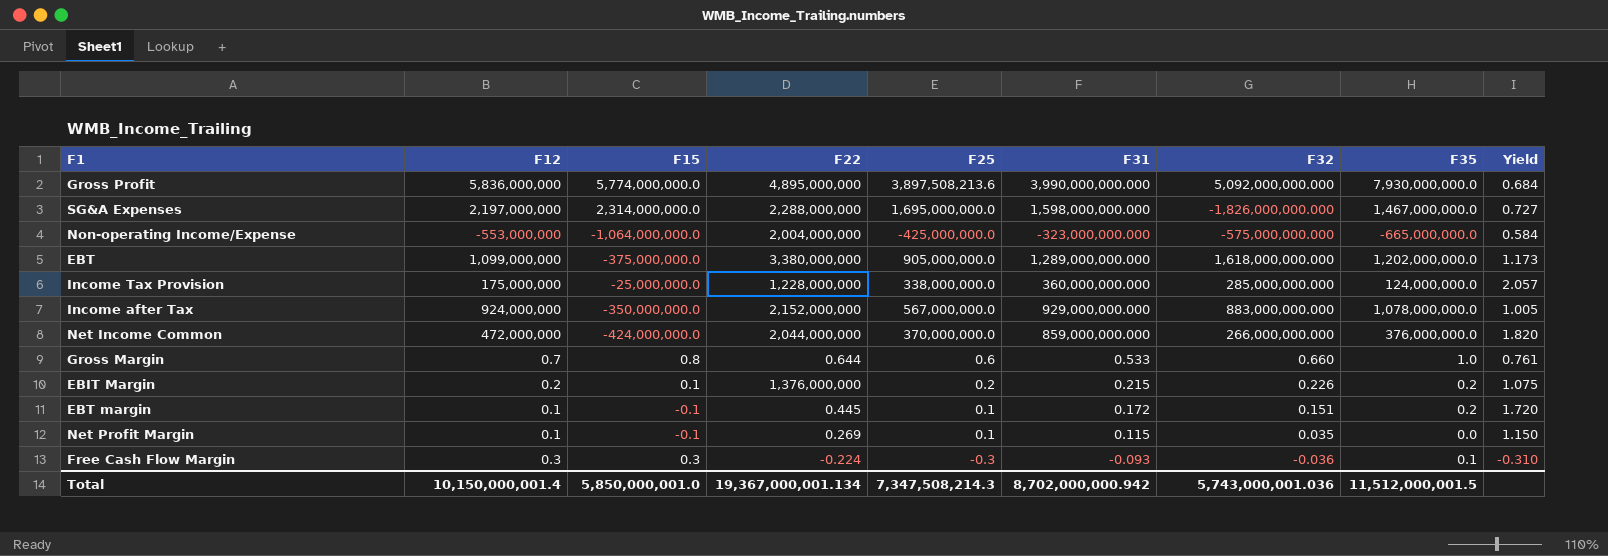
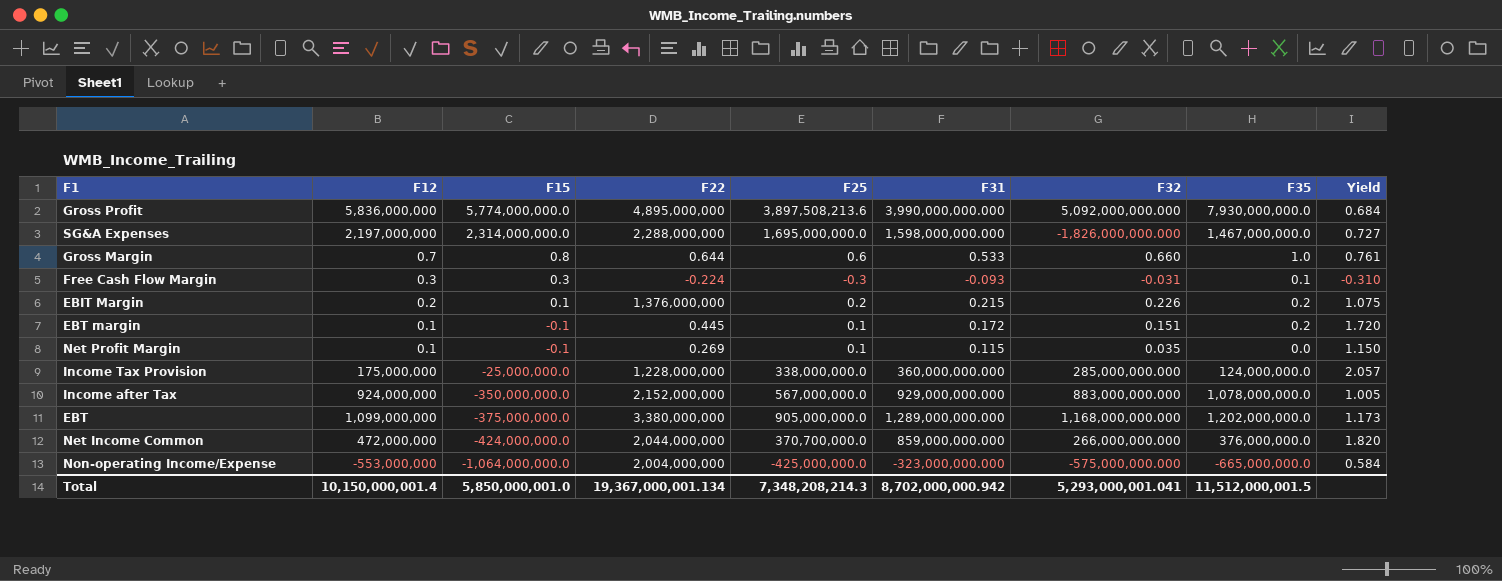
row order: none -> F15 descending
Free Cash Flow Margin | F32: -0.036 -> -0.031
EBT | F32: 1,618,000,000.000 -> 1,168,000,000.000
Net Income Common | F25: 370,000,000.0 -> 370,700,000.0
Total | F25: 7,347,508,214.3 -> 7,348,208,214.3
Total | F32: 5,743,000,001.036 -> 5,293,000,001.041

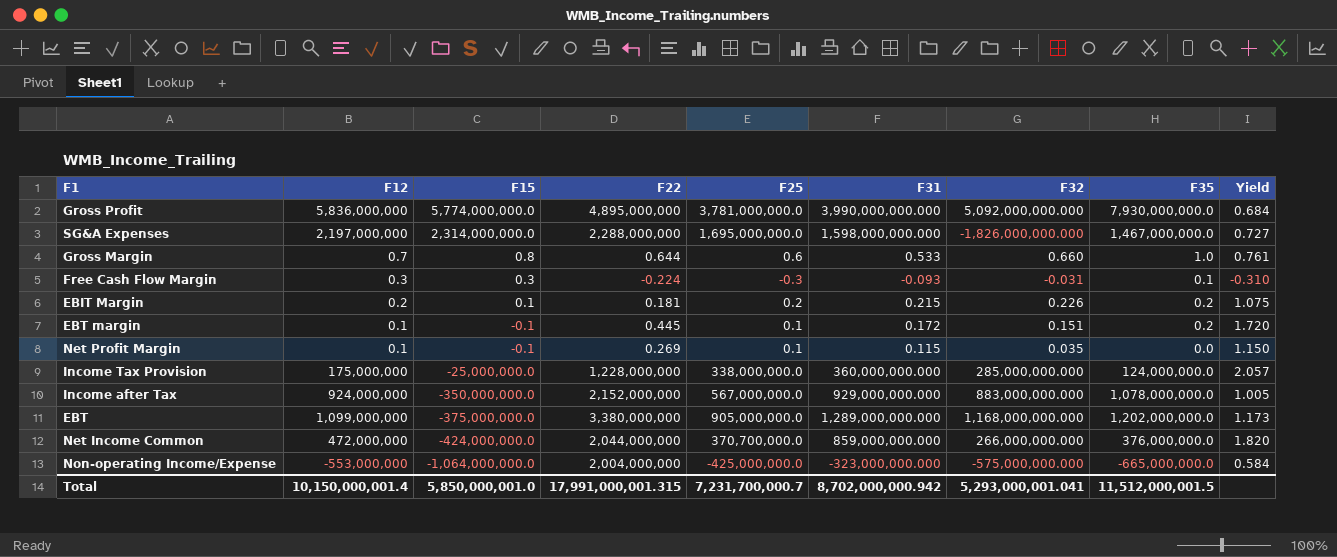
Gross Profit | F25: 3,897,508,213.6 -> 3,781,000,000.0
EBIT Margin | F22: 1,376,000,000 -> 0.181
Total | F22: 19,367,000,001.134 -> 17,991,000,001.315
Total | F25: 7,348,208,214.3 -> 7,231,700,000.7

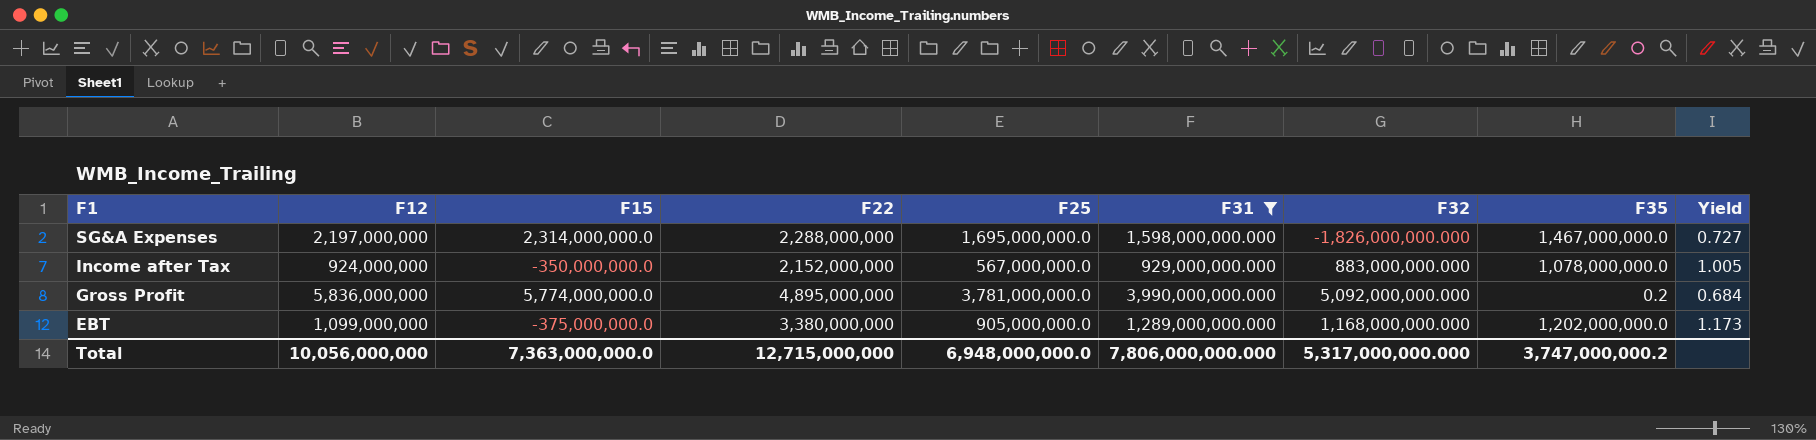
filter: none -> F31 >= 929,000,000.000
row order: F15 descending -> F1 descending
Gross Profit | F35: 7,930,000,000.0 -> 0.2
Total | F12: 10,150,000,001.4 -> 10,056,000,000
Total | F15: 5,850,000,001.0 -> 7,363,000,000.0
Total | F22: 17,991,000,001.315 -> 12,715,000,000
Total | F25: 7,231,700,000.7 -> 6,948,000,000.0
Total | F31: 8,702,000,000.942 -> 7,806,000,000.000
Total | F32: 5,293,000,001.041 -> 5,317,000,000.000
Total | F35: 11,512,000,001.5 -> 3,747,000,000.2

